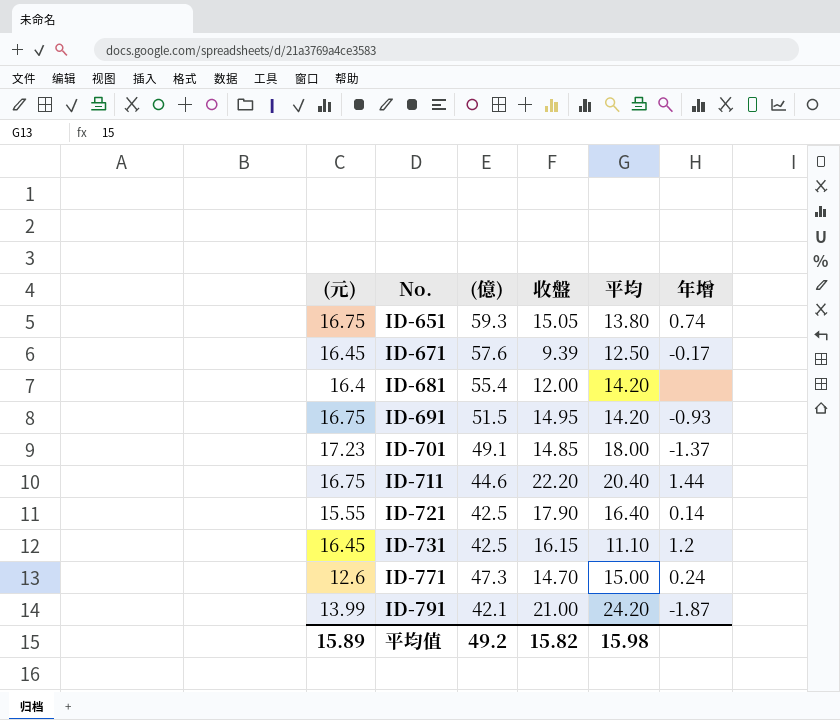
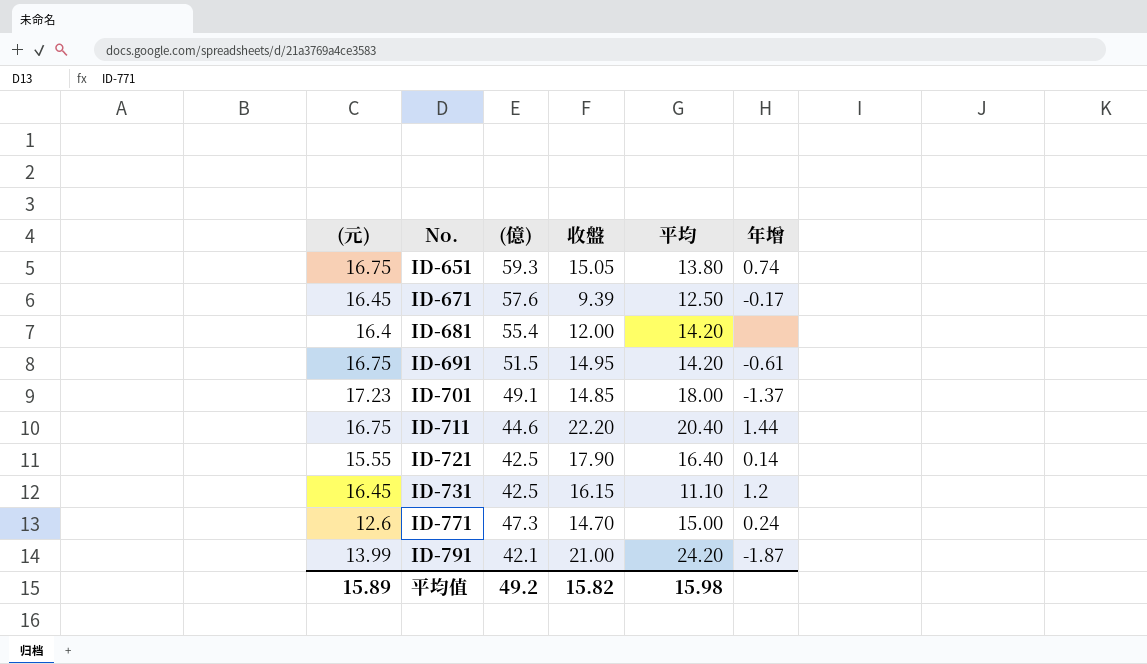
ID-691 | 年增: -0.93 -> -0.61

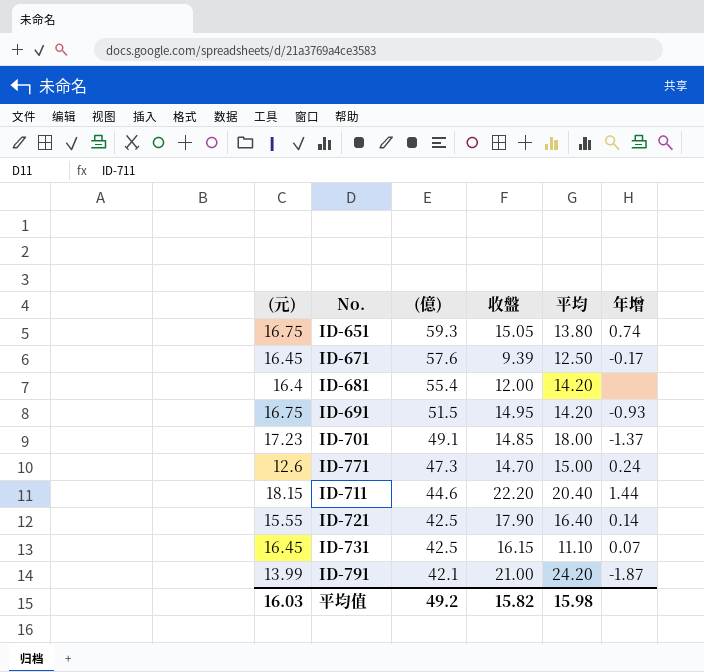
row order: No. ascending -> (億) descending
ID-691 | 年增: -0.61 -> -0.93
ID-711 | (元): 16.75 -> 18.15
ID-731 | 年增: 1.2 -> 0.07
平均值 | (元): 15.89 -> 16.03

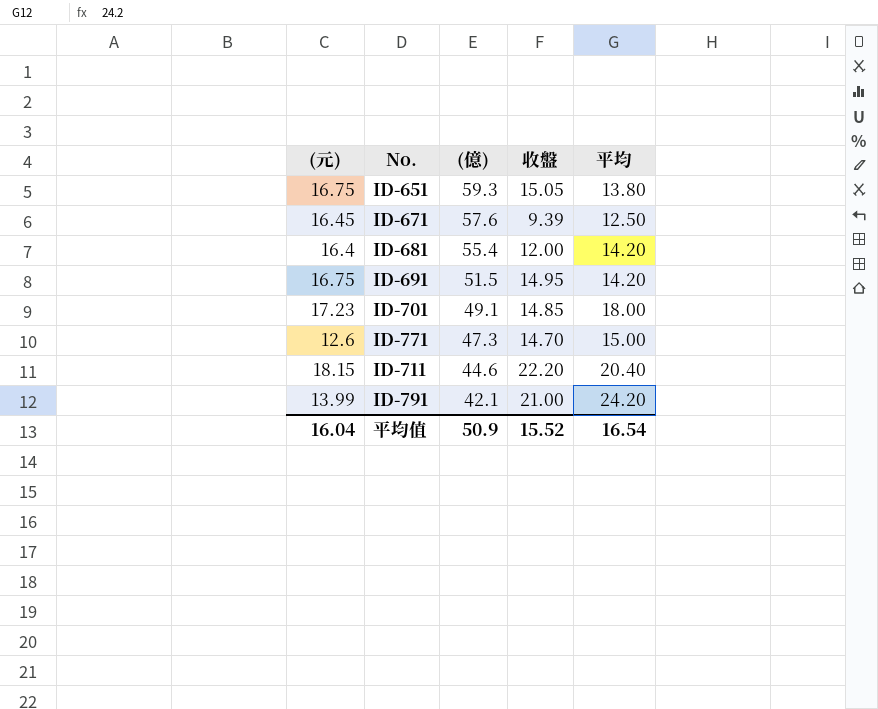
column 年增 | position: 6 -> none
row ID-721: 15.55 | 42.5 | 17.90 | 16.40 | 0.14 -> none
row ID-731: 16.45 | 42.5 | 16.15 | 11.10 | 0.07 -> none
平均值 | (元): 16.03 -> 16.04
平均值 | (億): 49.2 -> 50.9
平均值 | 收盤: 15.82 -> 15.52
平均值 | 平均: 15.98 -> 16.54

